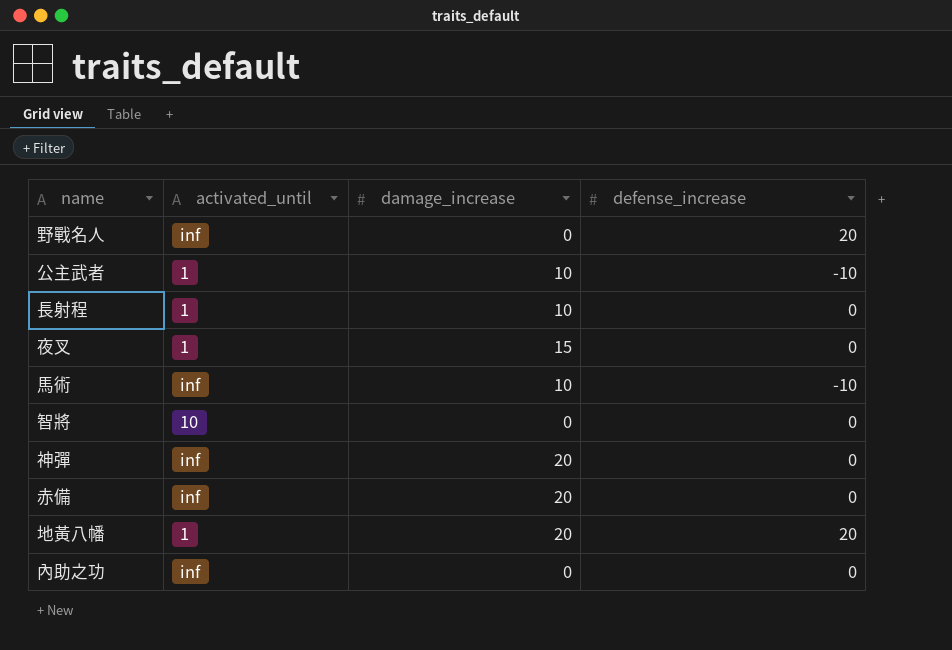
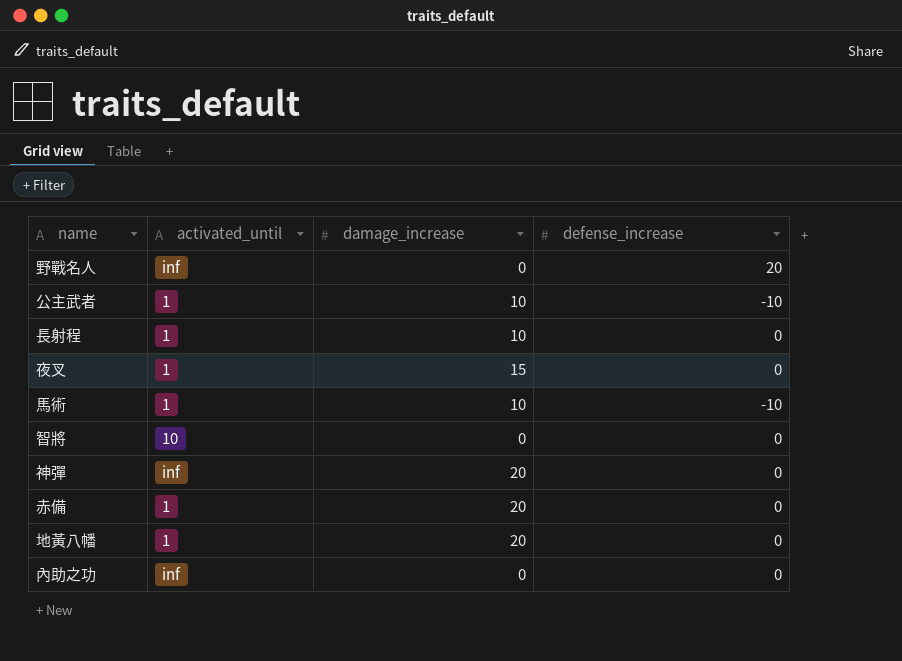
馬術 | activated_until: inf -> 1
赤備 | activated_until: inf -> 1
地黃八幡 | defense_increase: 20 -> 0

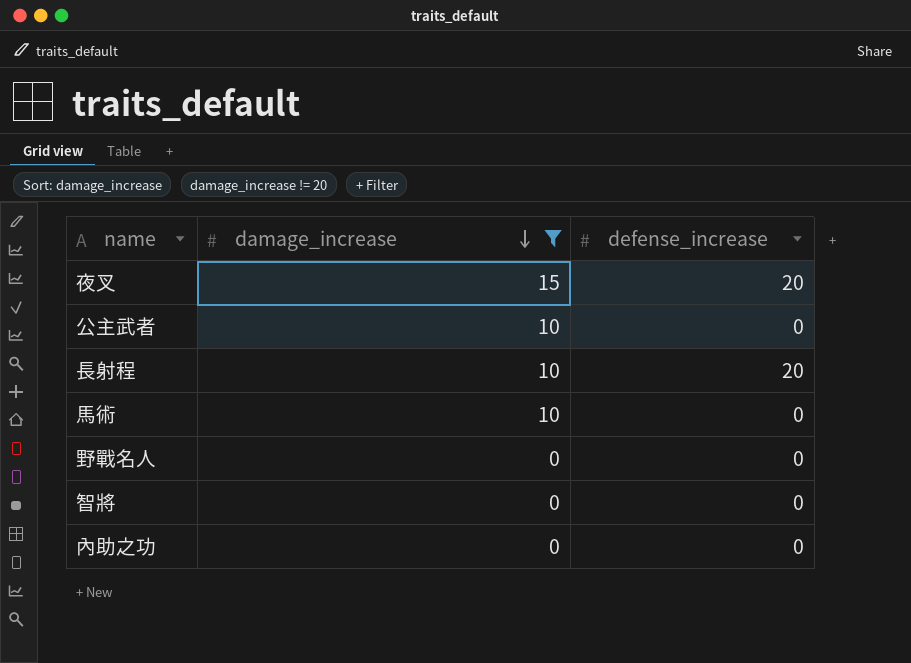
filter: none -> damage_increase != 20
row order: none -> damage_increase descending
column activated_until | position: 2 -> none
夜叉 | defense_increase: 0 -> 20
公主武者 | defense_increase: -10 -> 0
長射程 | defense_increase: 0 -> 20
馬術 | defense_increase: -10 -> 0
野戰名人 | defense_increase: 20 -> 0

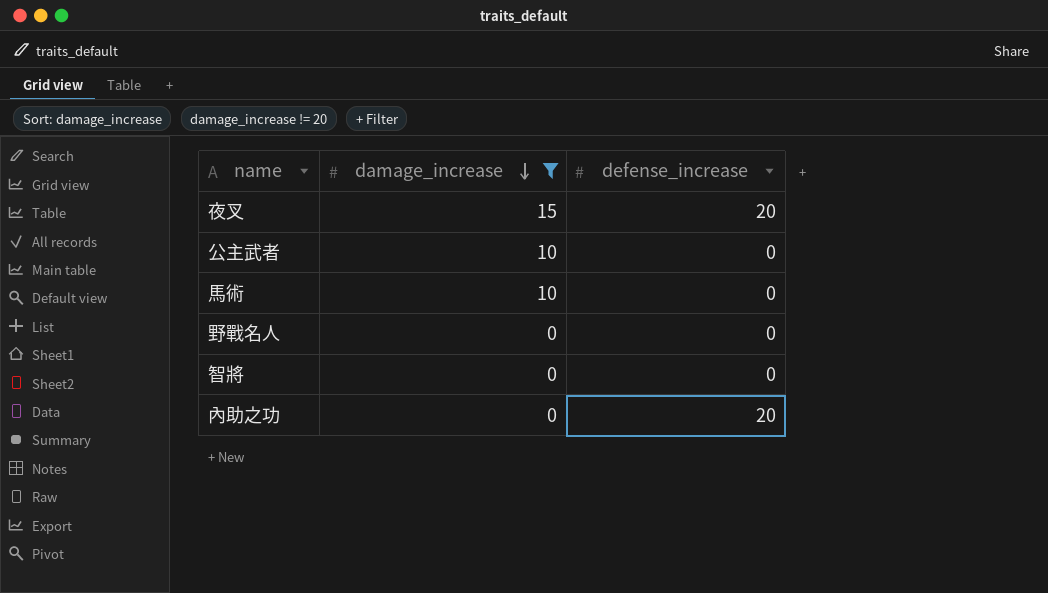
row 長射程: 10 | 20 -> none
內助之功 | defense_increase: 0 -> 20

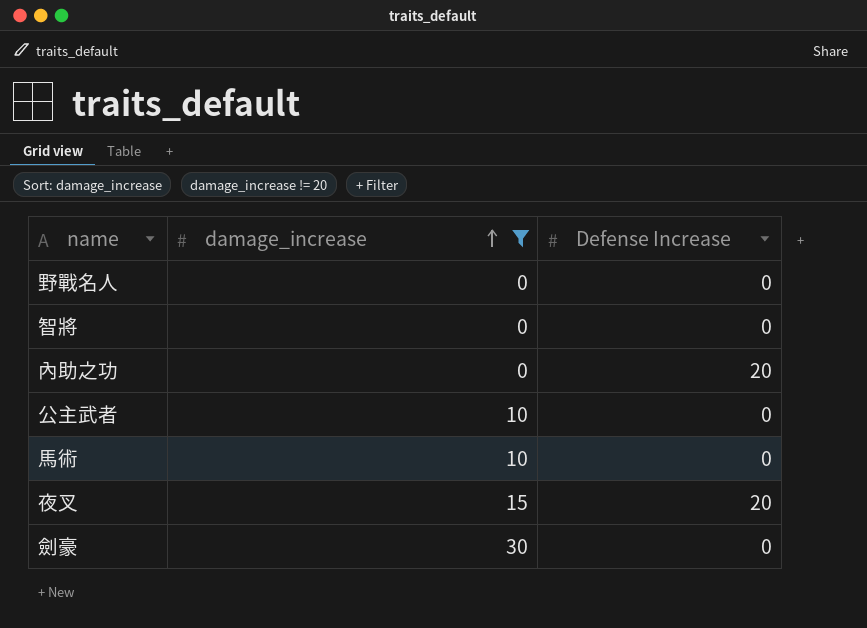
row order: damage_increase descending -> damage_increase ascending
column name: defense_increase -> Defense Increase
row 劍豪: none -> 30 | 0

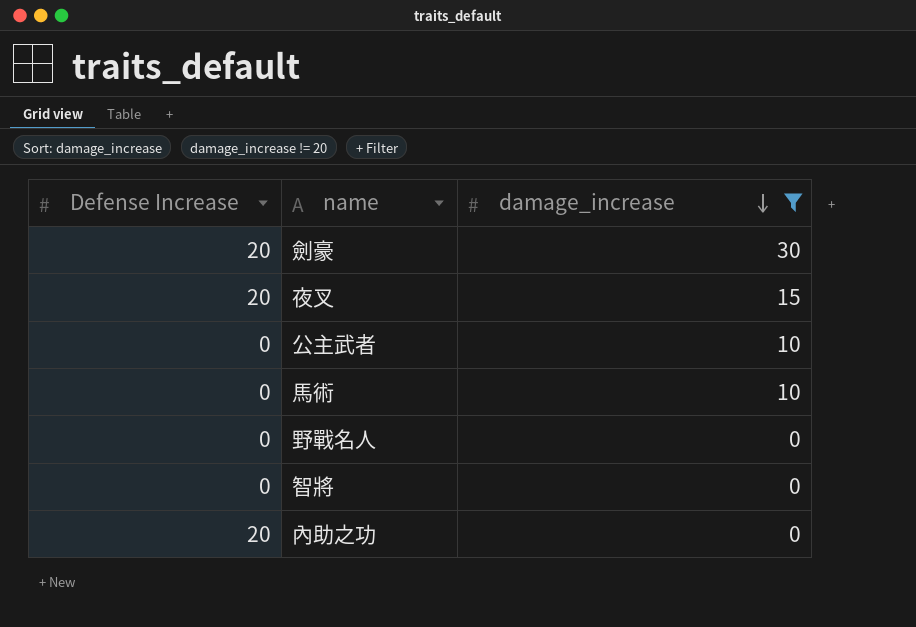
row order: damage_increase ascending -> damage_increase descending
column Defense Increase | position: 3 -> 1
劍豪 | Defense Increase: 0 -> 20

